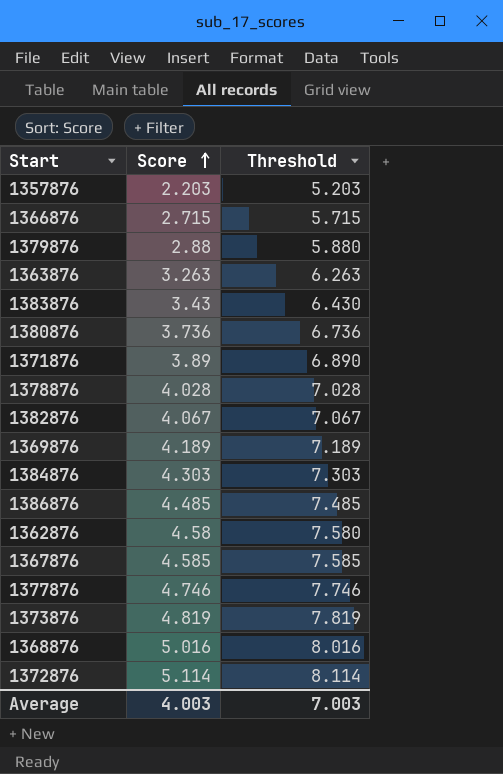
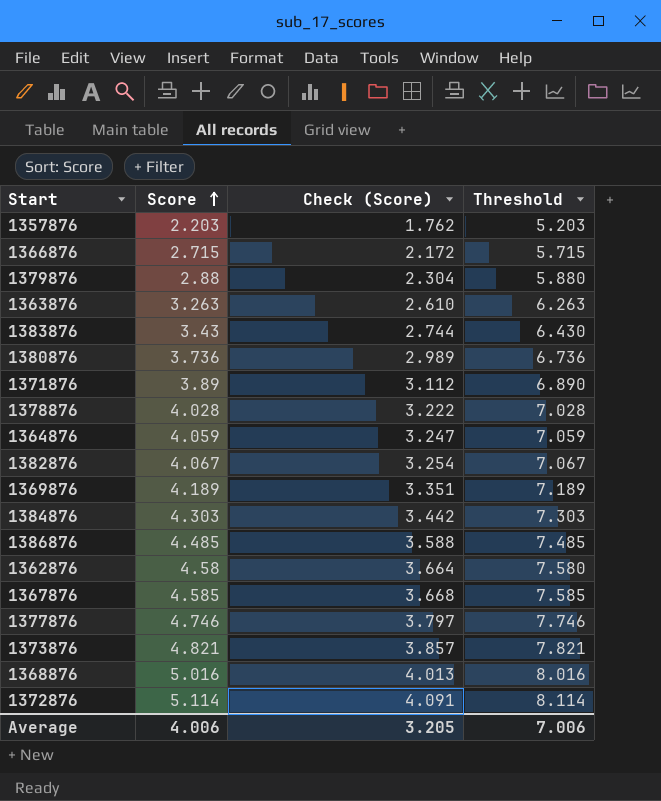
column Check (Score) | formula: none -> [Score] * 0.8
row 1364876: none -> 4.059 | 3.247 | 7.059
1373876 | Score: 4.819 -> 4.821
1373876 | Threshold: 7.819 -> 7.821
Average | Score: 4.003 -> 4.006
Average | Threshold: 7.003 -> 7.006

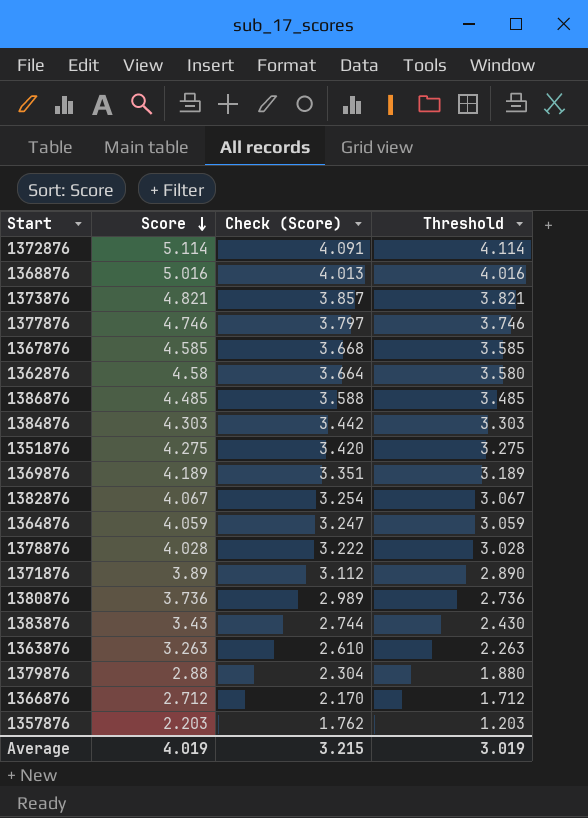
row order: Score ascending -> Score descending
column Threshold | formula: [Score] + 3 -> [Score] - 1
row 1351876: none -> 4.275 | 3.420 | 3.275
1366876 | Score: 2.715 -> 2.712
1366876 | Check (Score): 2.172 -> 2.170
Average | Score: 4.006 -> 4.019
Average | Check (Score): 3.205 -> 3.215
Average | Threshold: 7.006 -> 3.019

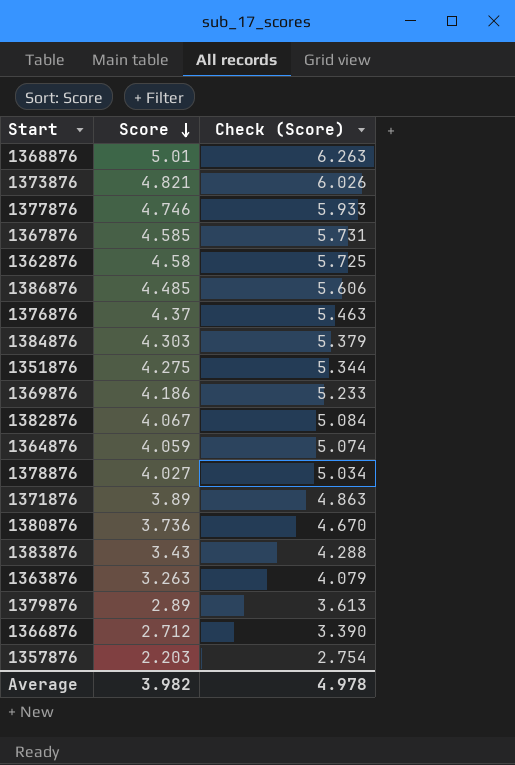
column Threshold | formula: [Score] - 1 -> none
column Check (Score) | formula: [Score] * 0.8 -> [Score] * 1.25
row 1372876: 5.114 | 4.091 | 4.114 -> none
1368876 | Score: 5.016 -> 5.01
row 1376876: none -> 4.37 | 5.463
1369876 | Score: 4.189 -> 4.186
1378876 | Score: 4.028 -> 4.027
1379876 | Score: 2.88 -> 2.89
Average | Score: 4.019 -> 3.982
Average | Check (Score): 3.215 -> 4.978

